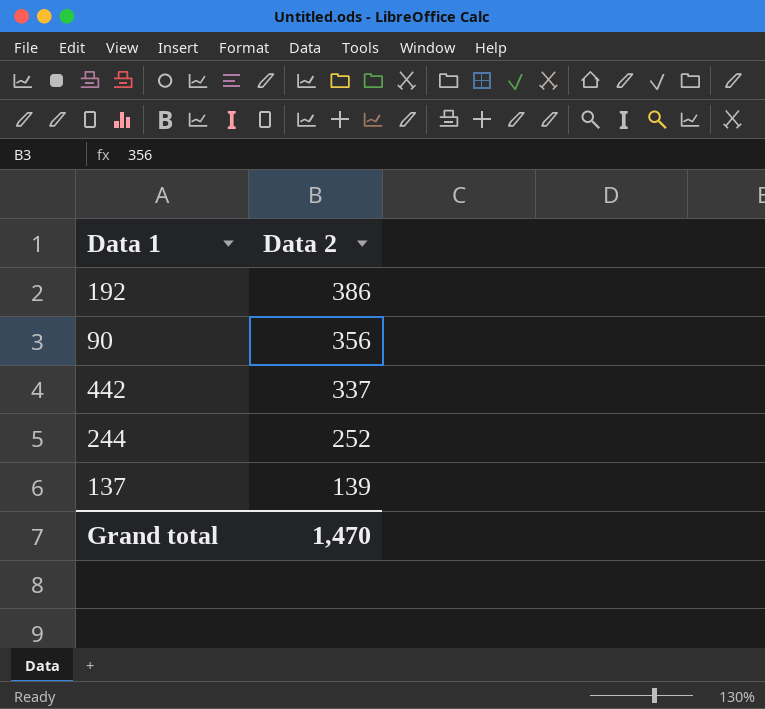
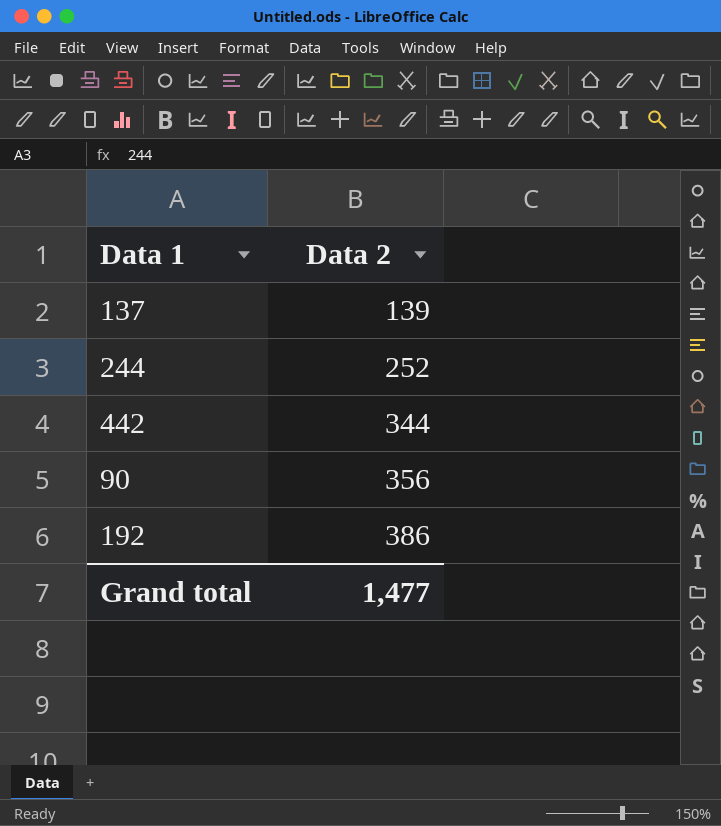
row order: Data 2 descending -> Data 2 ascending
442 | Data 2: 337 -> 344
Grand total | Data 2: 1,470 -> 1,477

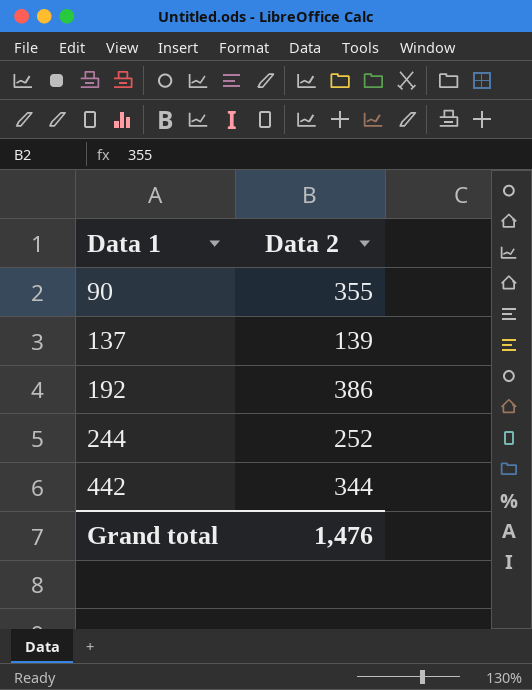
row order: Data 2 ascending -> Data 1 ascending
90 | Data 2: 356 -> 355
Grand total | Data 2: 1,477 -> 1,476

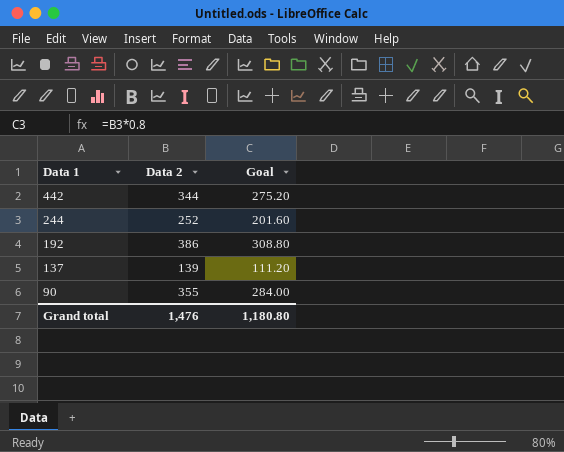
row order: Data 1 ascending -> Data 1 descending
column Goal | formula: none -> [Data 2] * 0.8

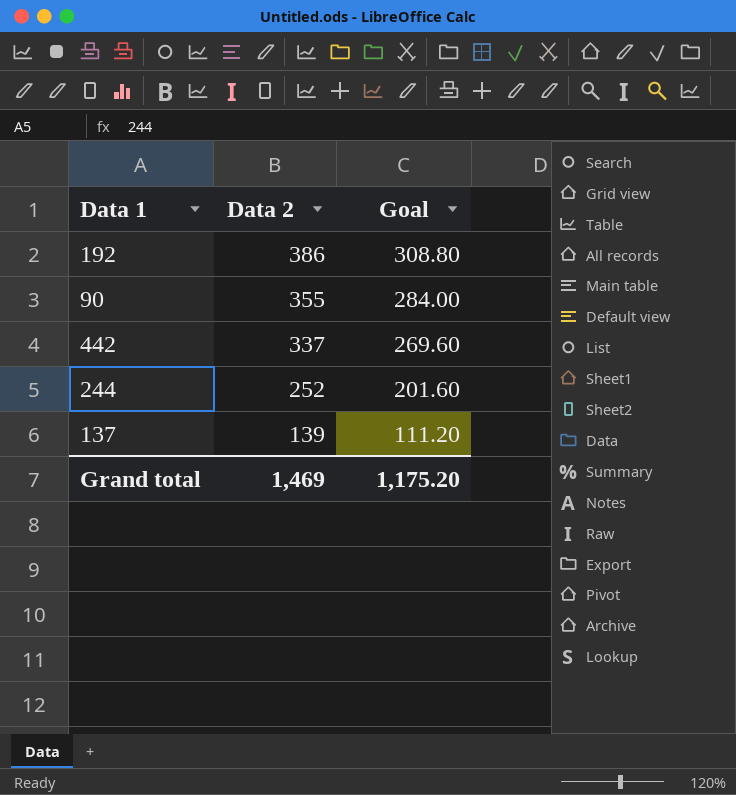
row order: Data 1 descending -> Data 2 descending
442 | Data 2: 344 -> 337
442 | Goal: 275.20 -> 269.60
Grand total | Data 2: 1,476 -> 1,469
Grand total | Goal: 1,180.80 -> 1,175.20

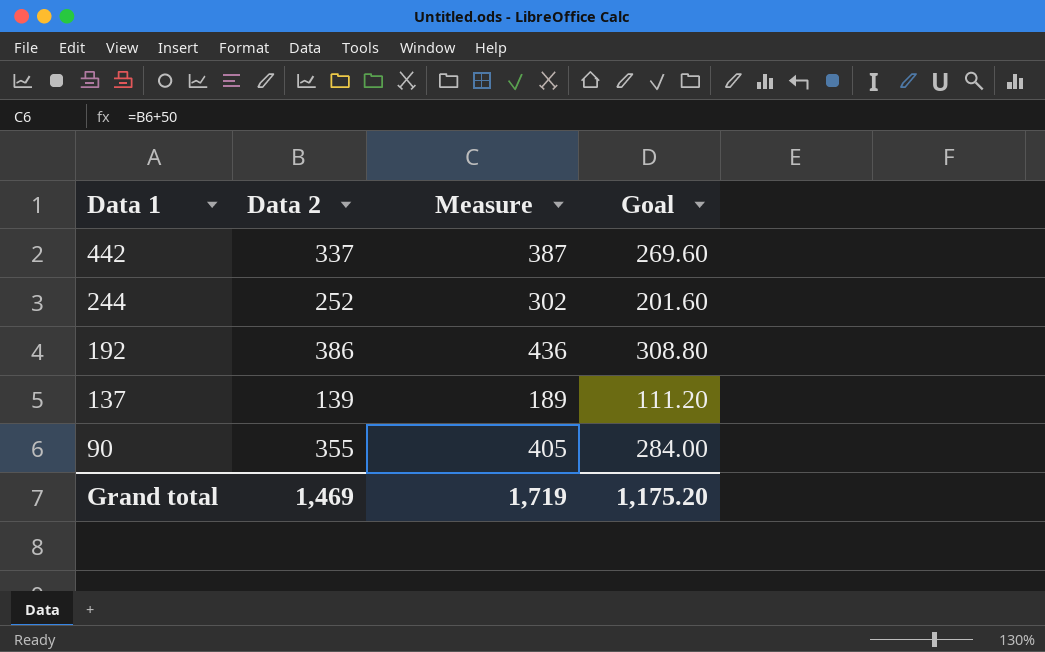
row order: Data 2 descending -> Data 1 descending
column Measure | formula: none -> [Data 2] + 50

